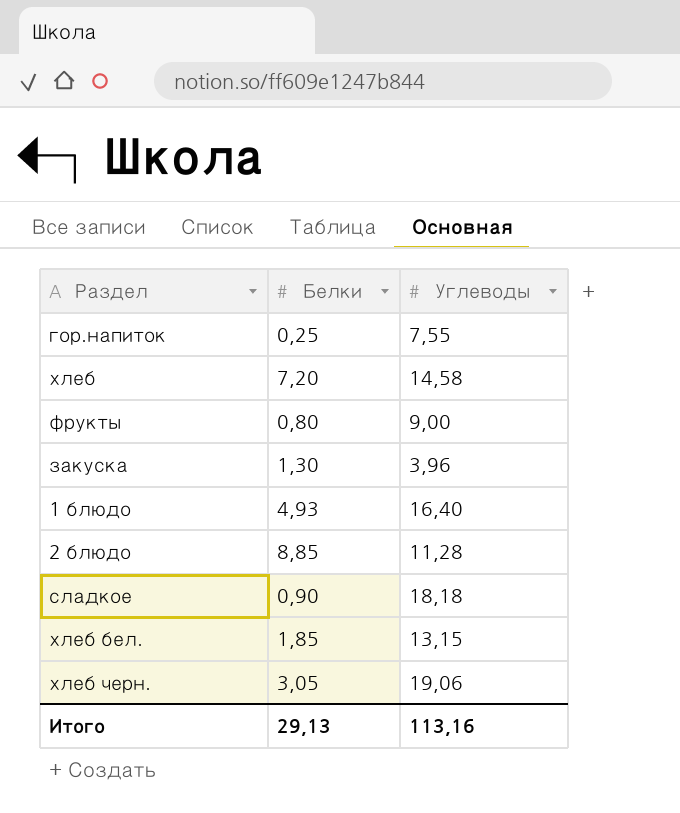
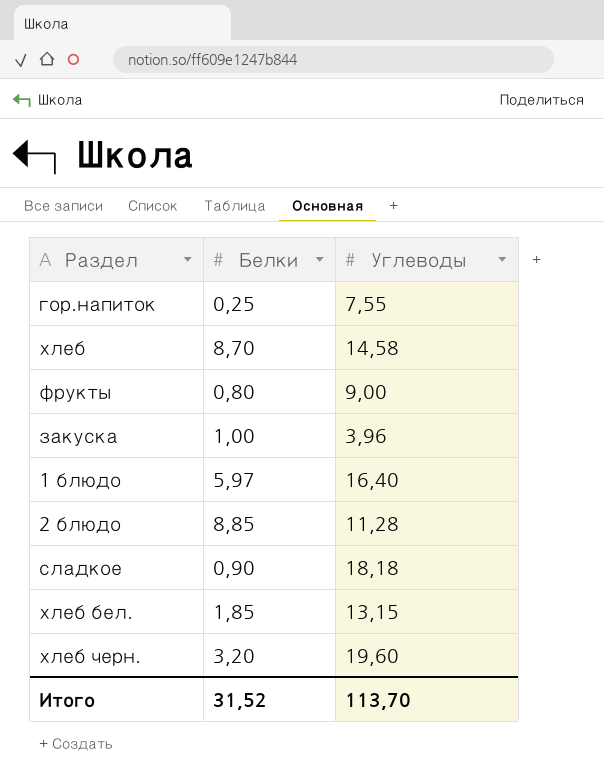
хлеб | Белки: 7,20 -> 8,70
закуска | Белки: 1,30 -> 1,00
1 блюдо | Белки: 4,93 -> 5,97
хлеб черн. | Белки: 3,05 -> 3,20
хлеб черн. | Углеводы: 19,06 -> 19,60
Итого | Белки: 29,13 -> 31,52
Итого | Углеводы: 113,16 -> 113,70

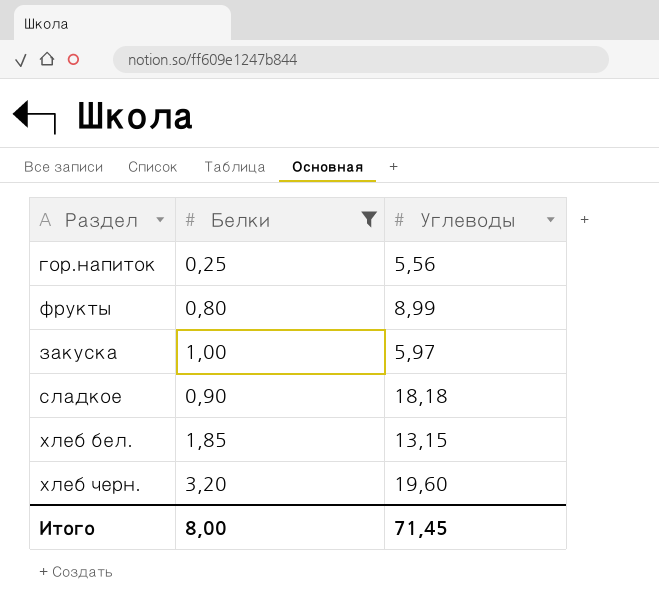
filter: none -> Белки <= 3,20
гор.напиток | Углеводы: 7,55 -> 5,56
фрукты | Углеводы: 9,00 -> 8,99
закуска | Углеводы: 3,96 -> 5,97
Итого | Белки: 31,52 -> 8,00
Итого | Углеводы: 113,70 -> 71,45

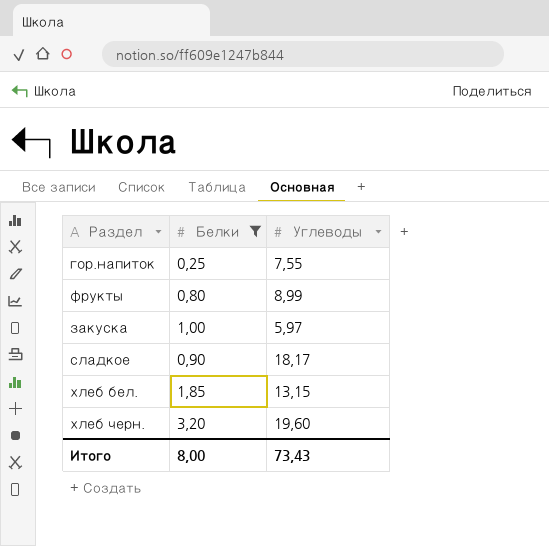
гор.напиток | Углеводы: 5,56 -> 7,55
сладкое | Углеводы: 18,18 -> 18,17
Итого | Углеводы: 71,45 -> 73,43

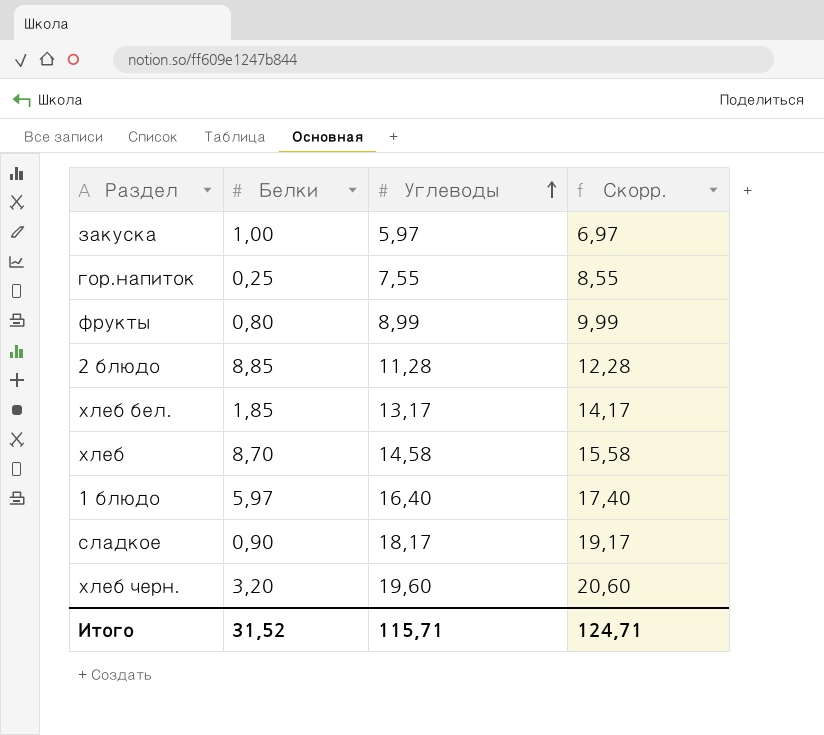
filter: Белки <= 3,20 -> none
row order: none -> Углеводы ascending
column Скорр. | formula: none -> [Углеводы] + 1
хлеб бел. | Углеводы: 13,15 -> 13,17
Итого | Белки: 8,00 -> 31,52
Итого | Углеводы: 73,43 -> 115,71

